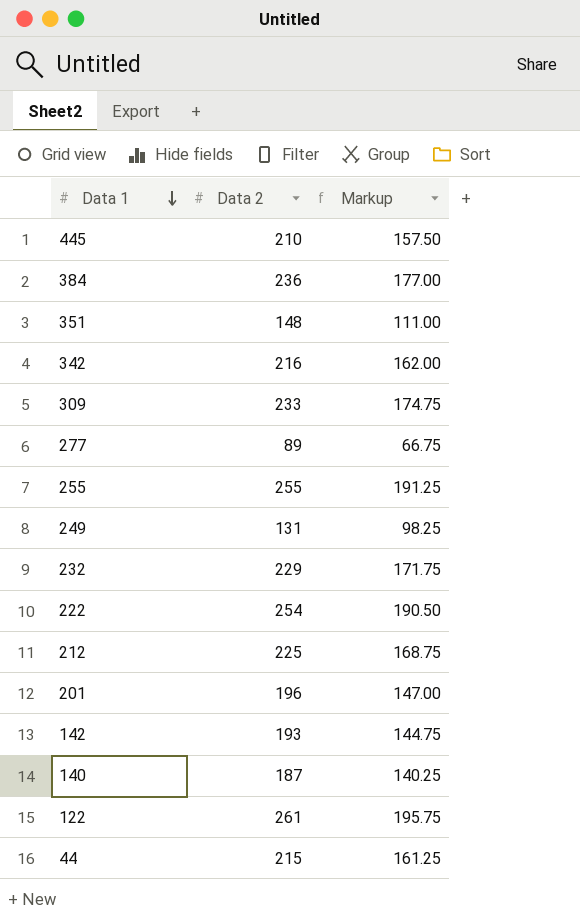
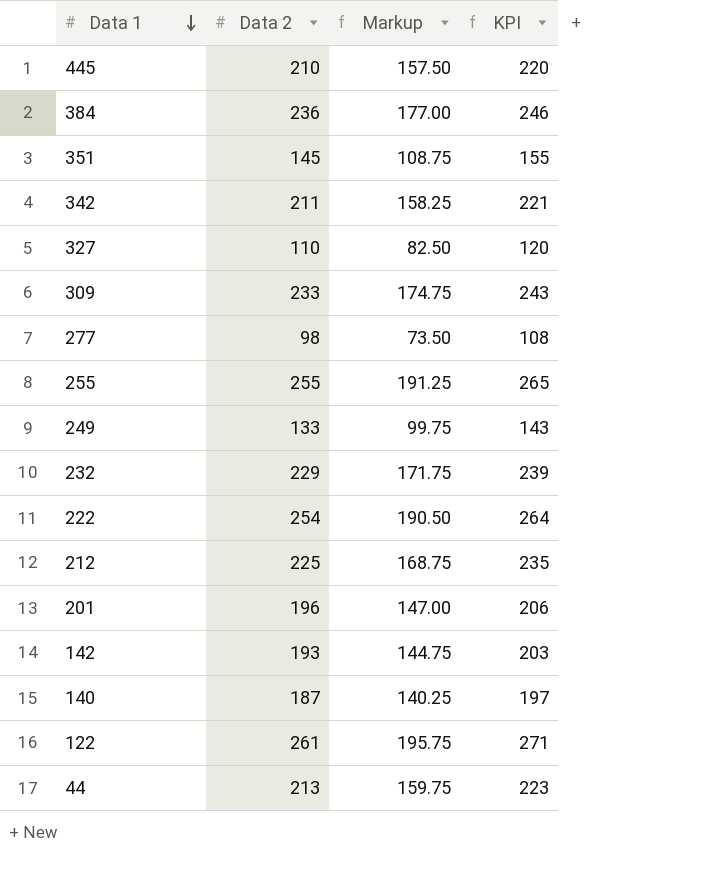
column KPI | formula: none -> [Data 2] + 10
351 | Data 2: 148 -> 145
351 | Markup: 111.00 -> 108.75
342 | Data 2: 216 -> 211
342 | Markup: 162.00 -> 158.25
row 327: none -> 110 | 82.50 | 120
277 | Data 2: 89 -> 98
277 | Markup: 66.75 -> 73.50
249 | Data 2: 131 -> 133
249 | Markup: 98.25 -> 99.75
44 | Data 2: 215 -> 213
44 | Markup: 161.25 -> 159.75

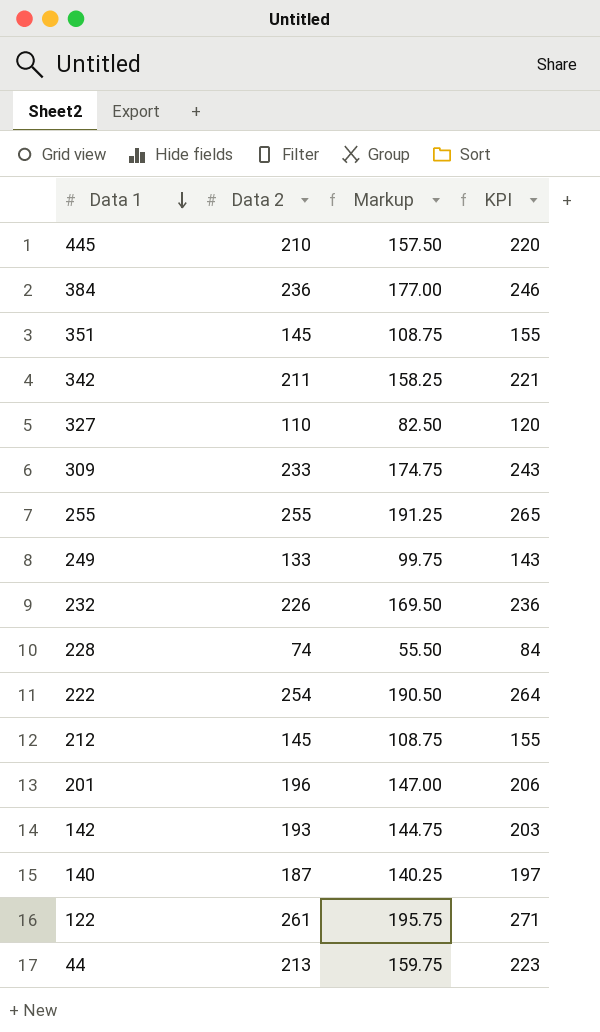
row 277: 98 | 73.50 | 108 -> none
232 | Data 2: 229 -> 226
232 | Markup: 171.75 -> 169.50
232 | KPI: 239 -> 236
row 228: none -> 74 | 55.50 | 84
212 | Data 2: 225 -> 145
212 | Markup: 168.75 -> 108.75
212 | KPI: 235 -> 155

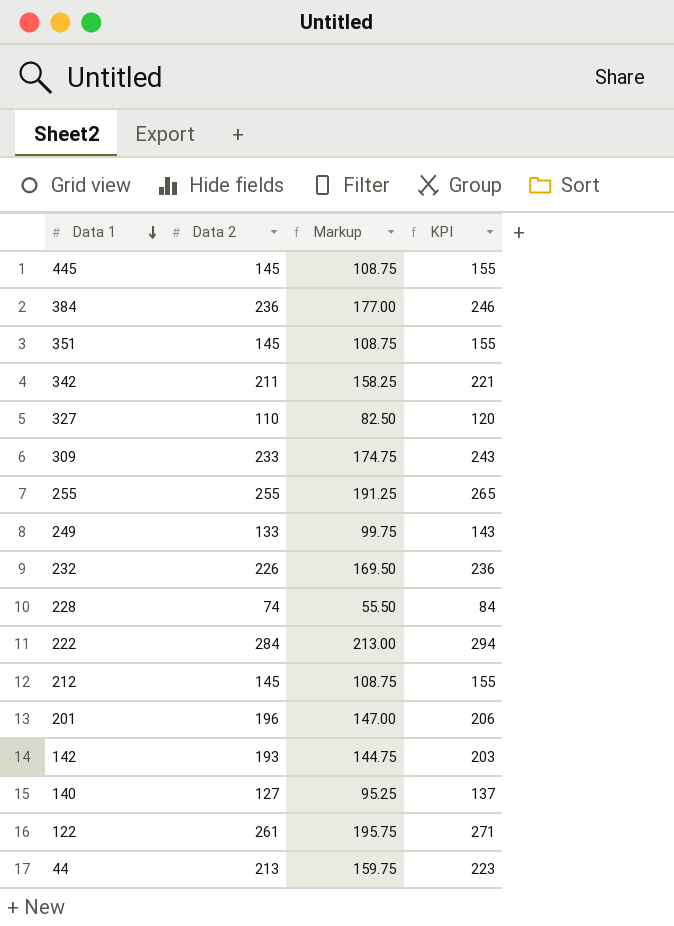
445 | Data 2: 210 -> 145
445 | Markup: 157.50 -> 108.75
445 | KPI: 220 -> 155
222 | Data 2: 254 -> 284
222 | Markup: 190.50 -> 213.00
222 | KPI: 264 -> 294
140 | Data 2: 187 -> 127
140 | Markup: 140.25 -> 95.25
140 | KPI: 197 -> 137

